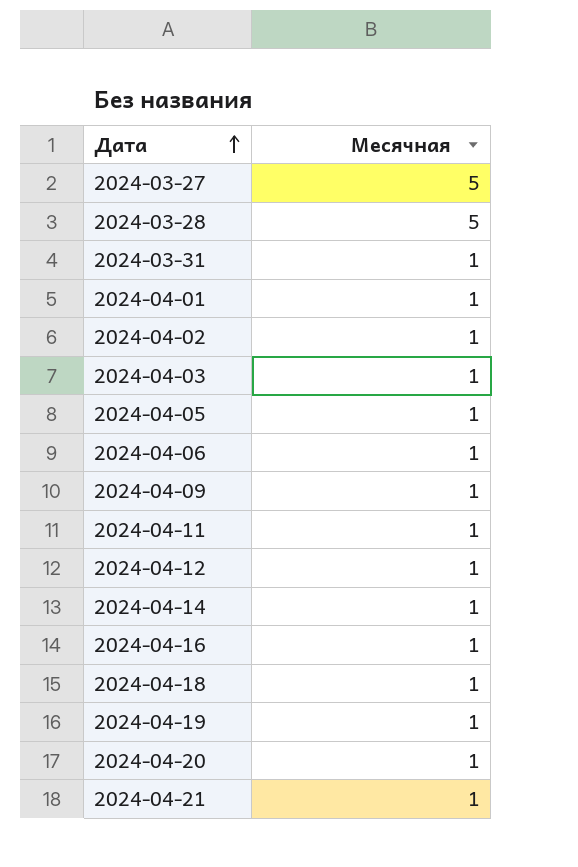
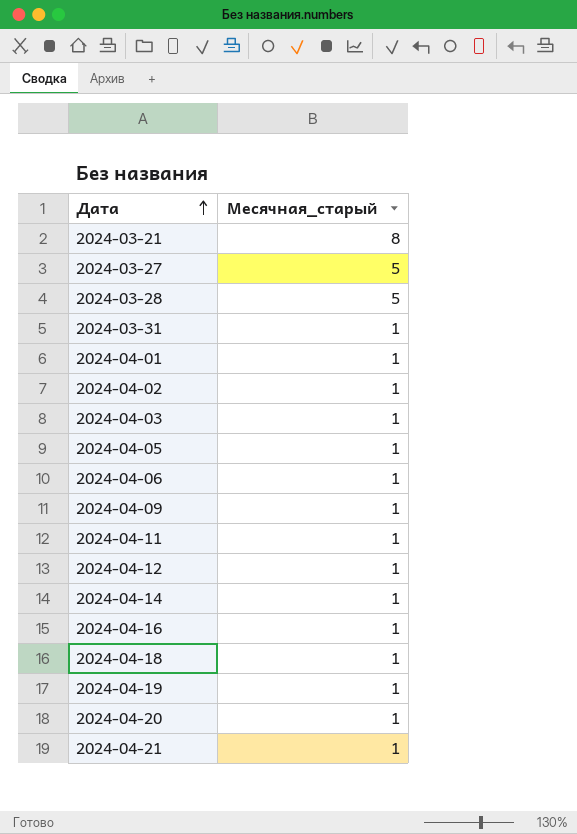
column name: Месячная -> Месячная_старый
row 2024-03-21: none -> 8

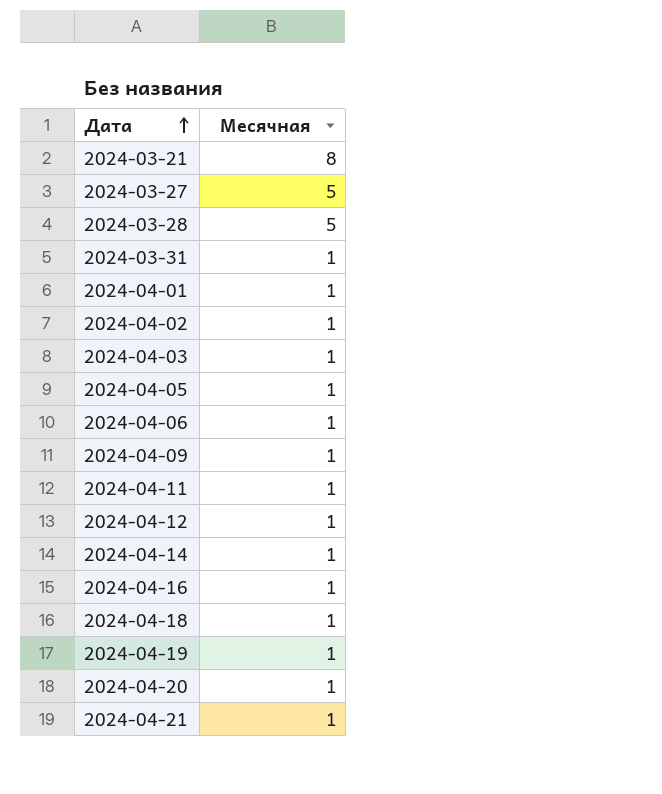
column name: Месячная_старый -> Месячная

